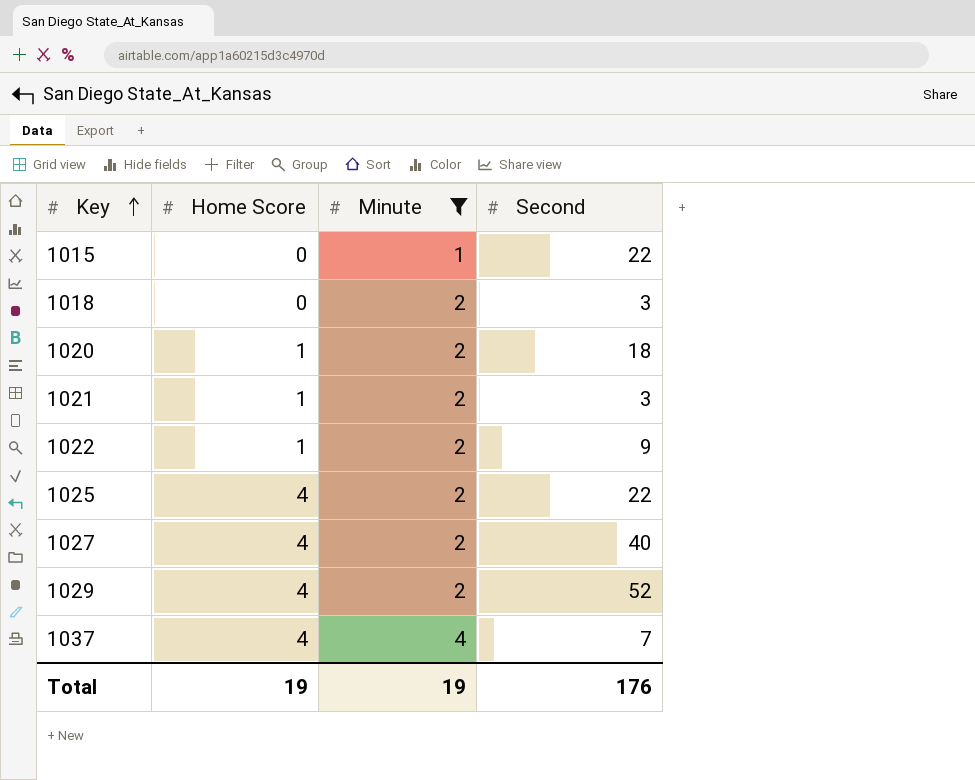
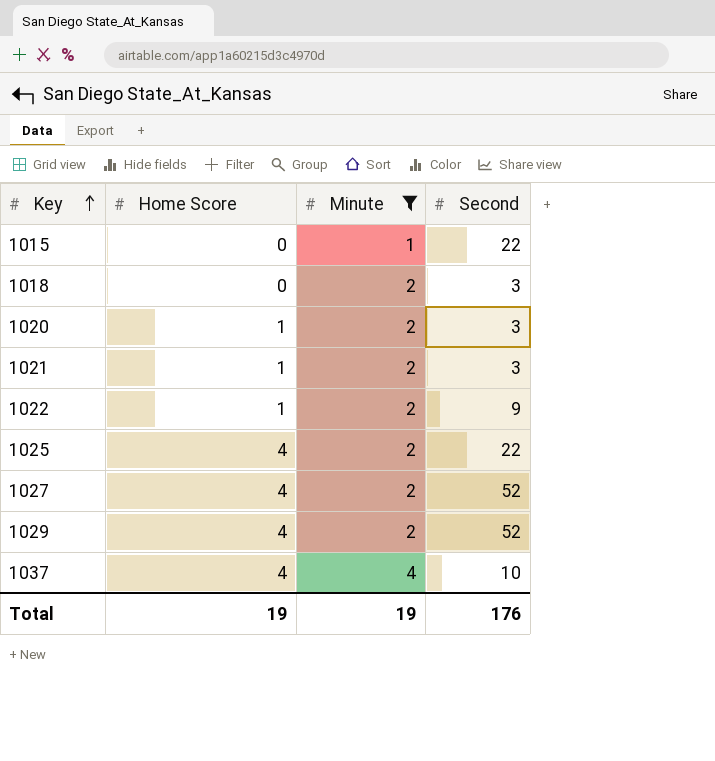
1020 | Second: 18 -> 3
1027 | Second: 40 -> 52
1037 | Second: 7 -> 10

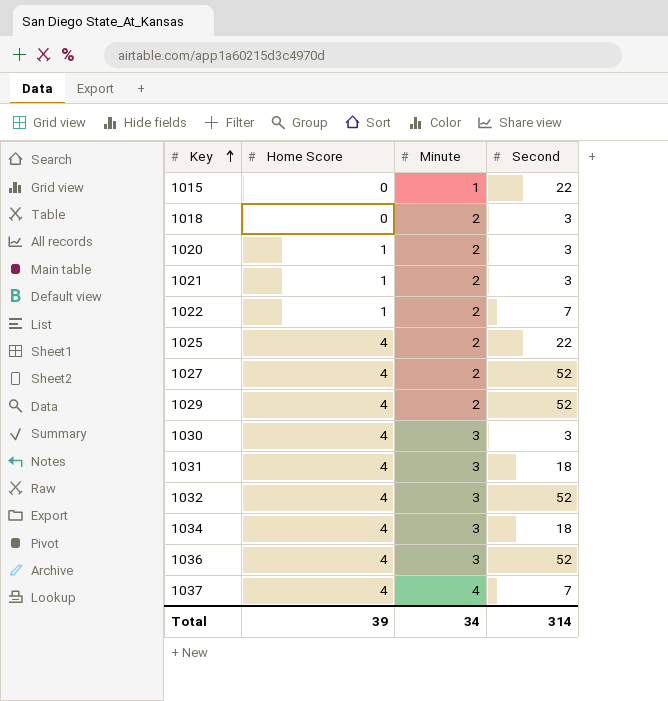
filter: Minute != 3 -> none
1022 | Second: 9 -> 7
1037 | Second: 10 -> 7
Total | Home Score: 19 -> 39
Total | Minute: 19 -> 34
Total | Second: 176 -> 314

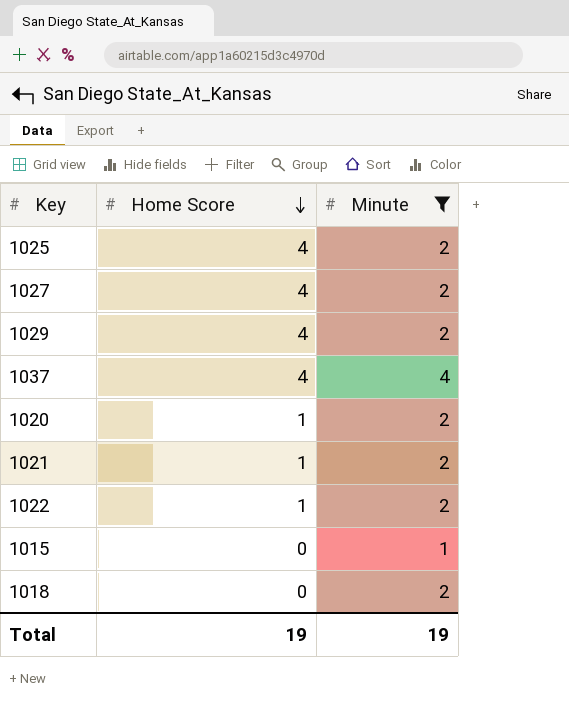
filter: none -> Minute != 3
row order: Key ascending -> Home Score descending
column Second | position: 4 -> none
Total | Home Score: 39 -> 19
Total | Minute: 34 -> 19

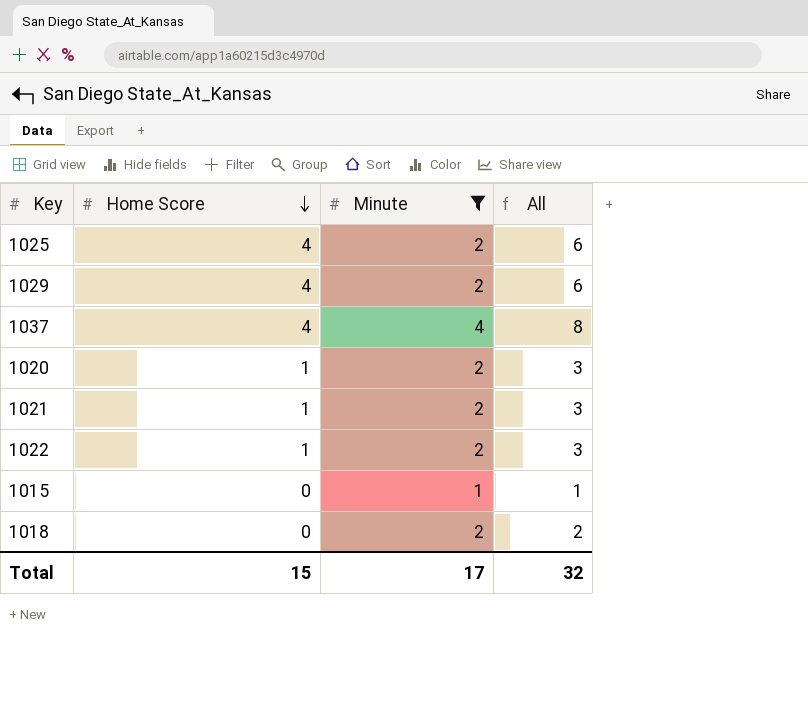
column All | formula: none -> [Home Score] + [Minute]
row 1027: 4 | 2 -> none
Total | Home Score: 19 -> 15
Total | Minute: 19 -> 17

